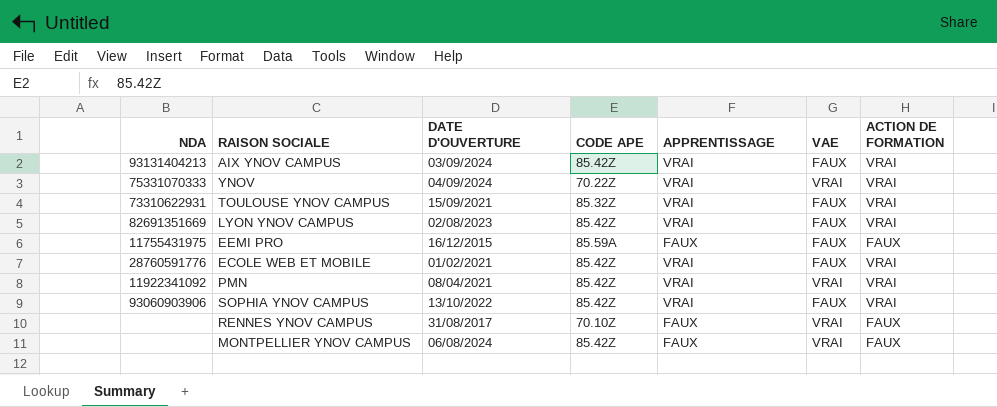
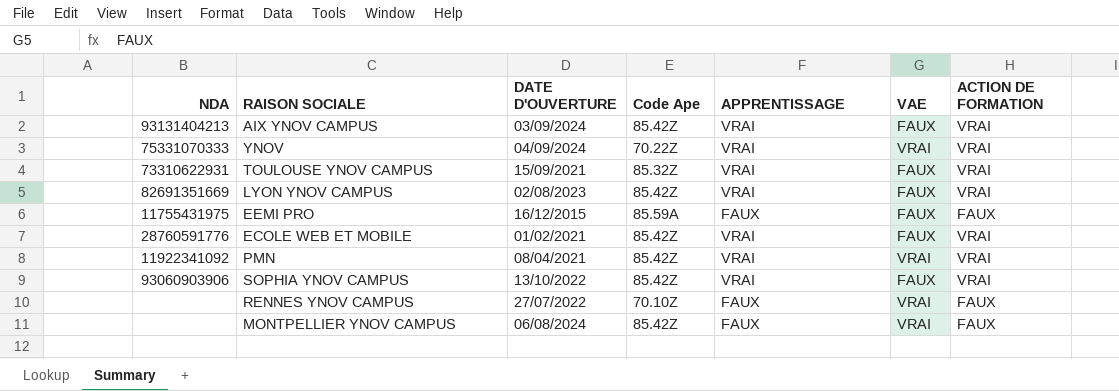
column name: CODE APE -> Code Ape
RENNES YNOV CAMPUS | DATE D'OUVERTURE: 31/08/2017 -> 27/07/2022

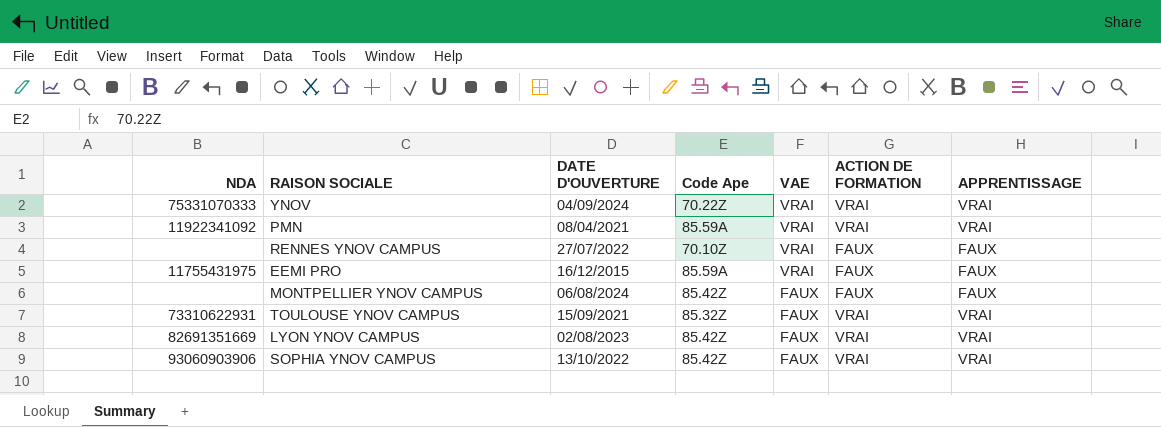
row order: none -> VAE descending
column APPRENTISSAGE | position: 5 -> 7
row AIX YNOV CAMPUS: 93131404213 | 03/09/2024 | 85.42Z | VRAI | FAUX | VRAI -> none
row ECOLE WEB ET MOBILE: 28760591776 | 01/02/2021 | 85.42Z | VRAI | FAUX | VRAI -> none
PMN | Code Ape: 85.42Z -> 85.59A
EEMI PRO | VAE: FAUX -> VRAI
MONTPELLIER YNOV CAMPUS | VAE: VRAI -> FAUX

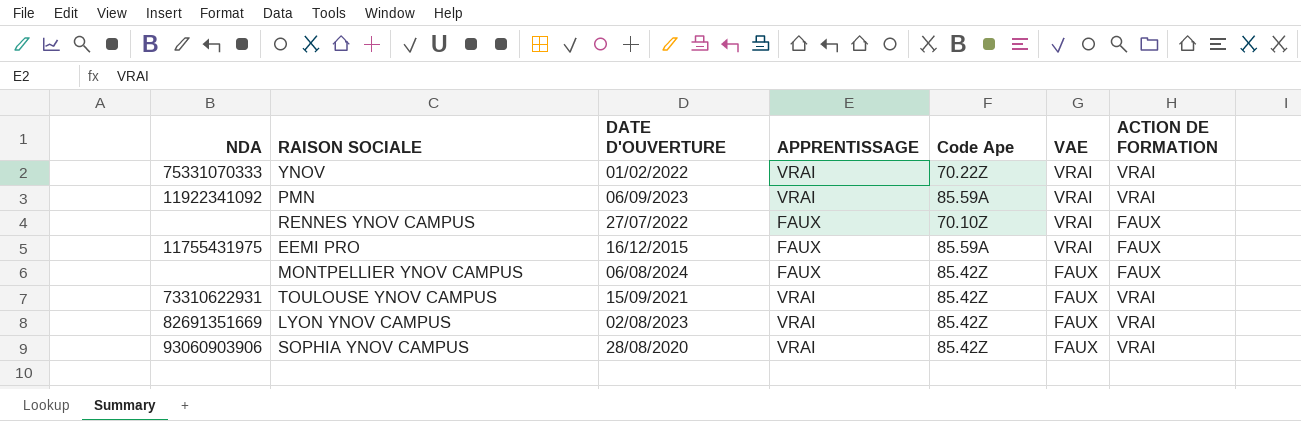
column APPRENTISSAGE | position: 7 -> 4
YNOV | DATE D'OUVERTURE: 04/09/2024 -> 01/02/2022
PMN | DATE D'OUVERTURE: 08/04/2021 -> 06/09/2023
TOULOUSE YNOV CAMPUS | Code Ape: 85.32Z -> 85.42Z
SOPHIA YNOV CAMPUS | DATE D'OUVERTURE: 13/10/2022 -> 28/08/2020

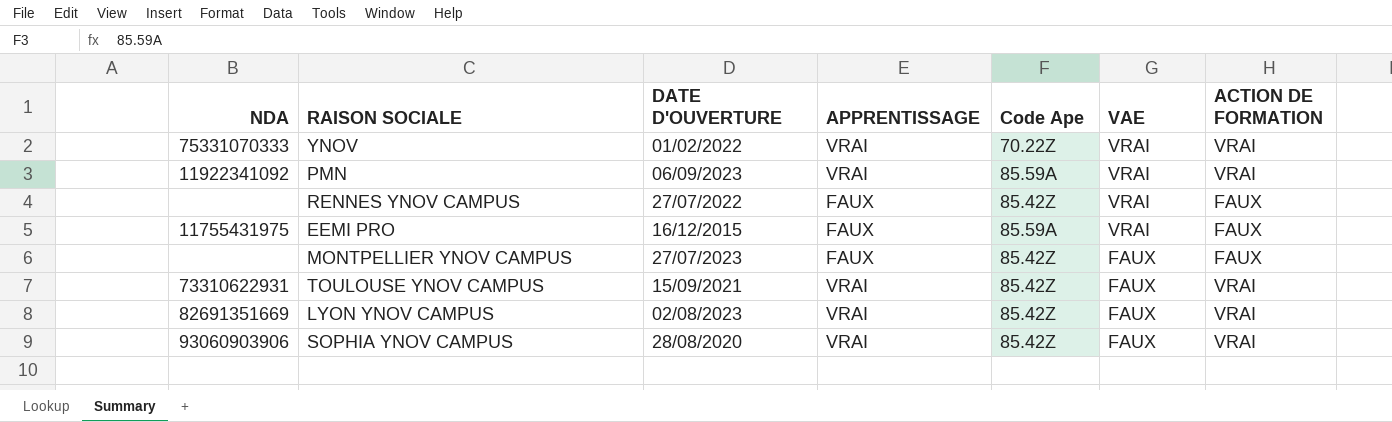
RENNES YNOV CAMPUS | Code Ape: 70.10Z -> 85.42Z
MONTPELLIER YNOV CAMPUS | DATE D'OUVERTURE: 06/08/2024 -> 27/07/2023

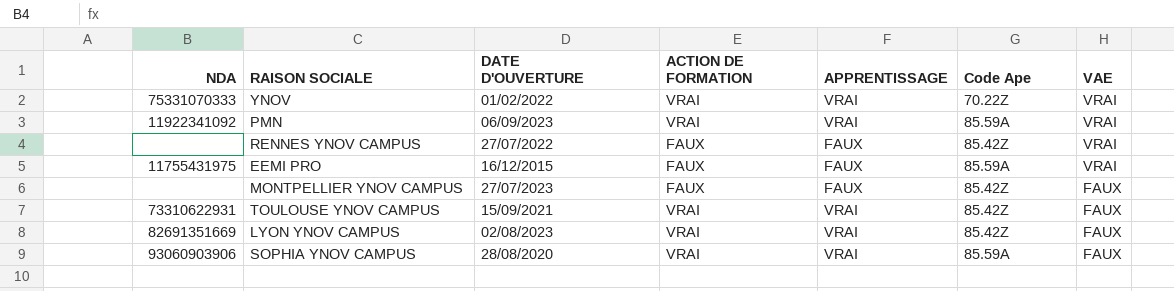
column ACTION DE FORMATION | position: 7 -> 4
SOPHIA YNOV CAMPUS | Code Ape: 85.42Z -> 85.59A

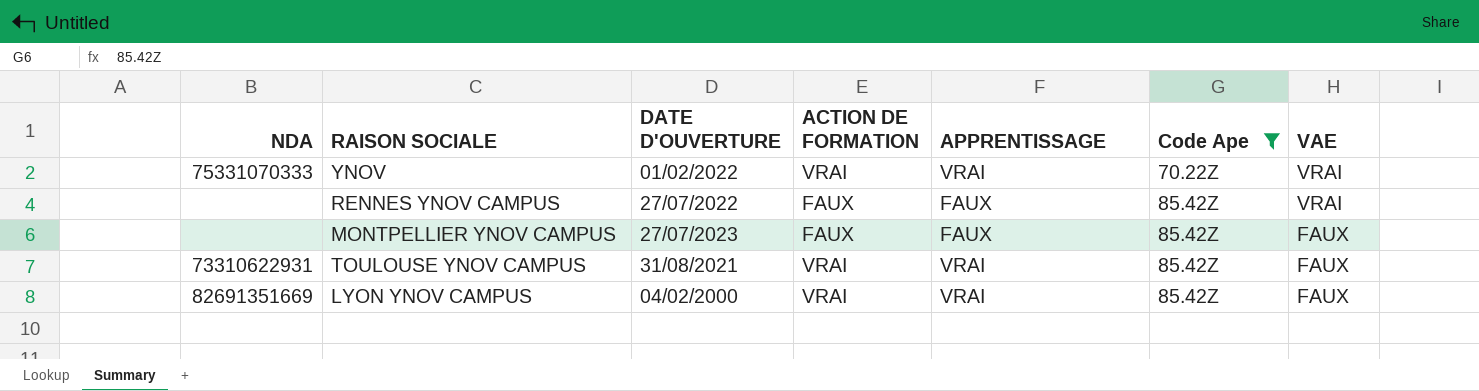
filter: none -> Code Ape != 85.59A
TOULOUSE YNOV CAMPUS | DATE D'OUVERTURE: 15/09/2021 -> 31/08/2021
LYON YNOV CAMPUS | DATE D'OUVERTURE: 02/08/2023 -> 04/02/2000

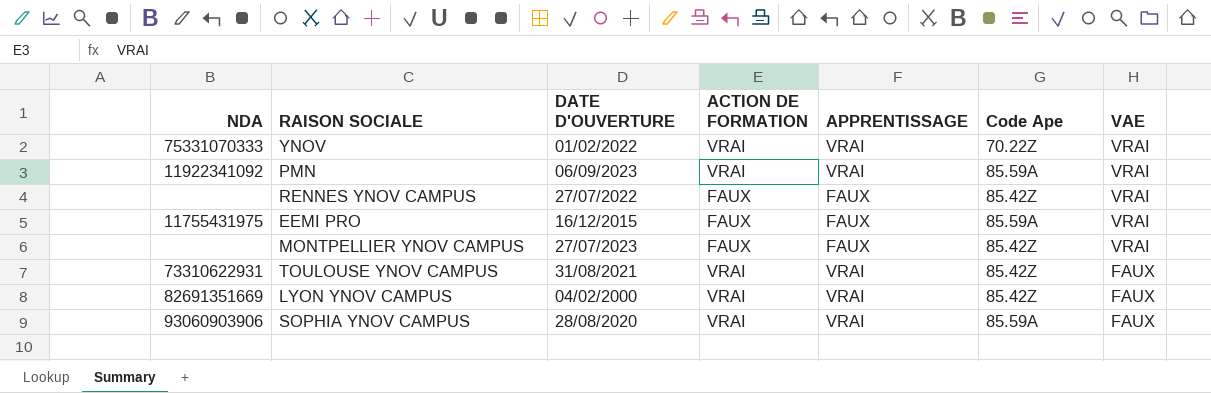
filter: Code Ape != 85.59A -> none
MONTPELLIER YNOV CAMPUS | VAE: FAUX -> VRAI

